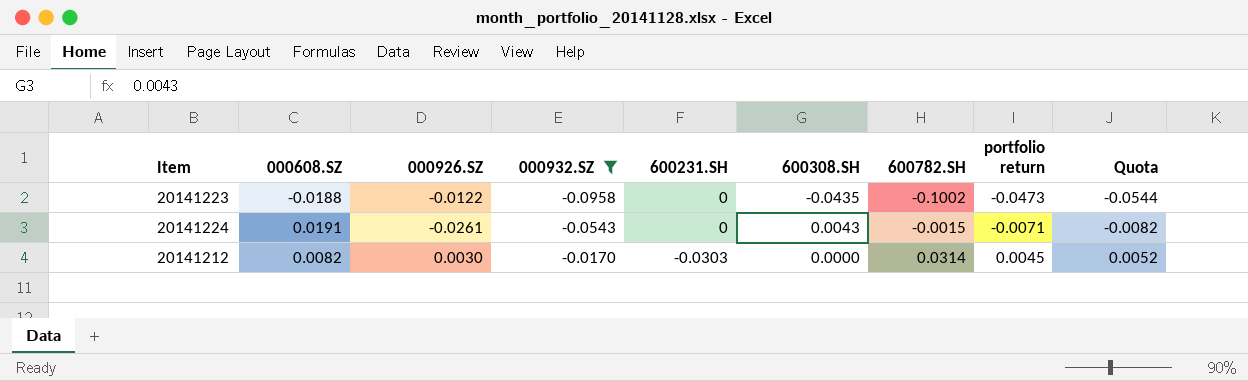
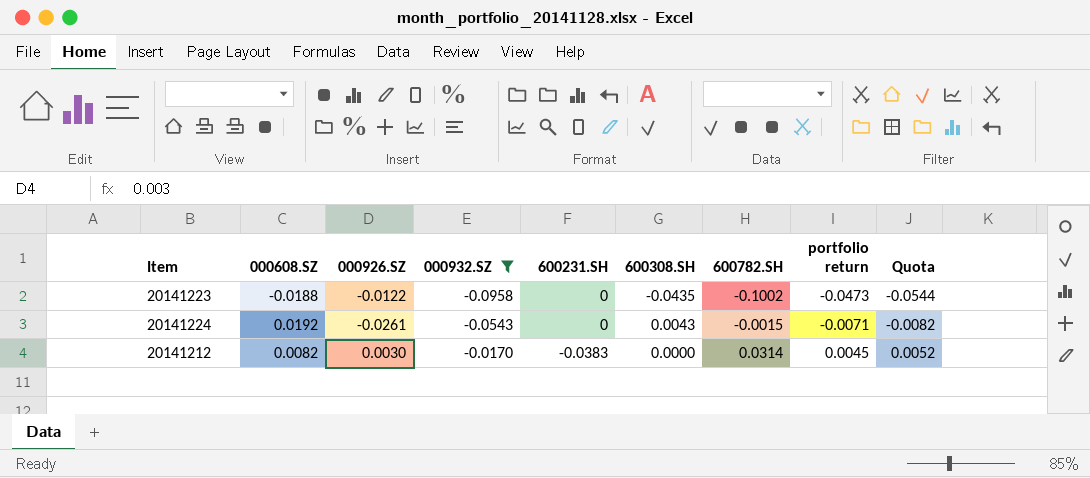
20141224 | 000608.SZ: 0.0191 -> 0.0192
20141212 | 600231.SH: -0.0303 -> -0.0383

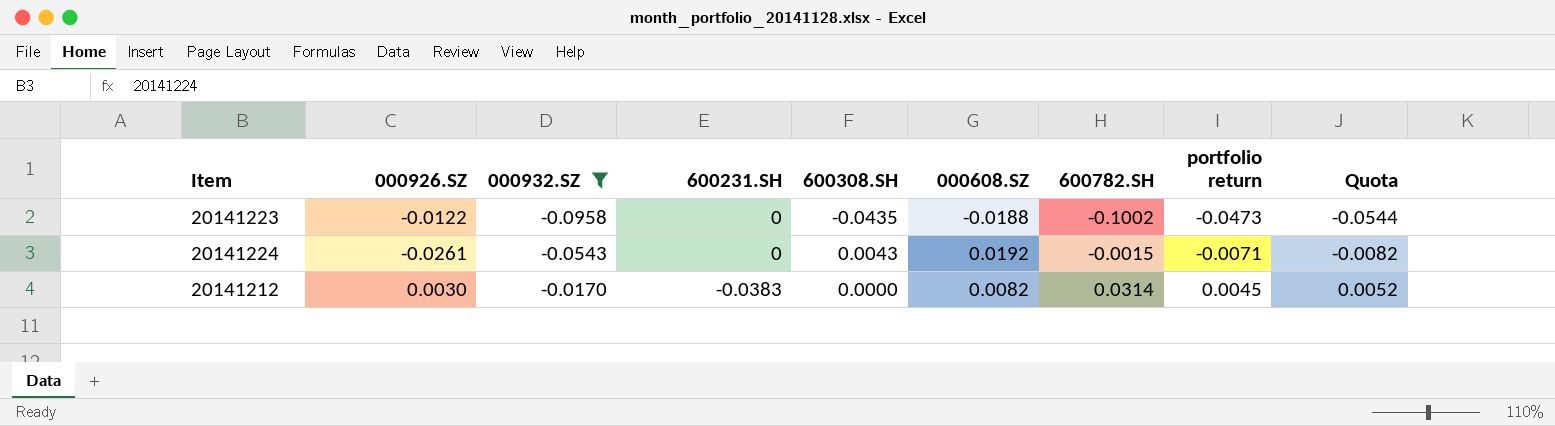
column 000608.SZ | position: 2 -> 6

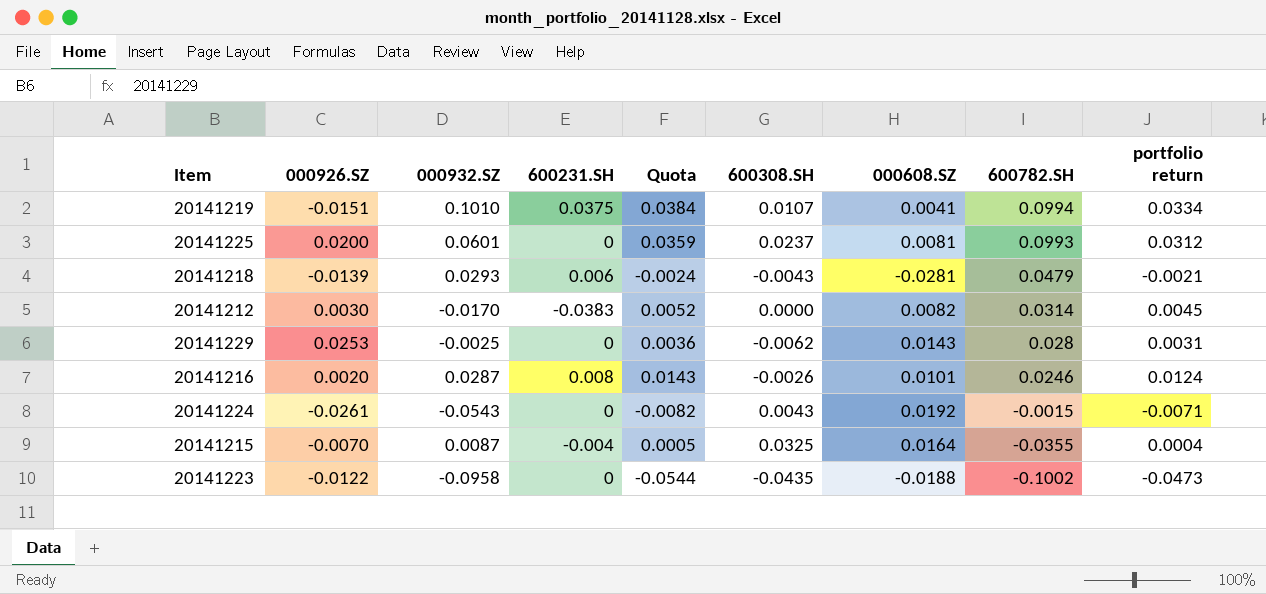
filter: 000932.SZ <= -0.0170 -> none
row order: 000932.SZ ascending -> 600782.SH descending
column Quota | position: 9 -> 5

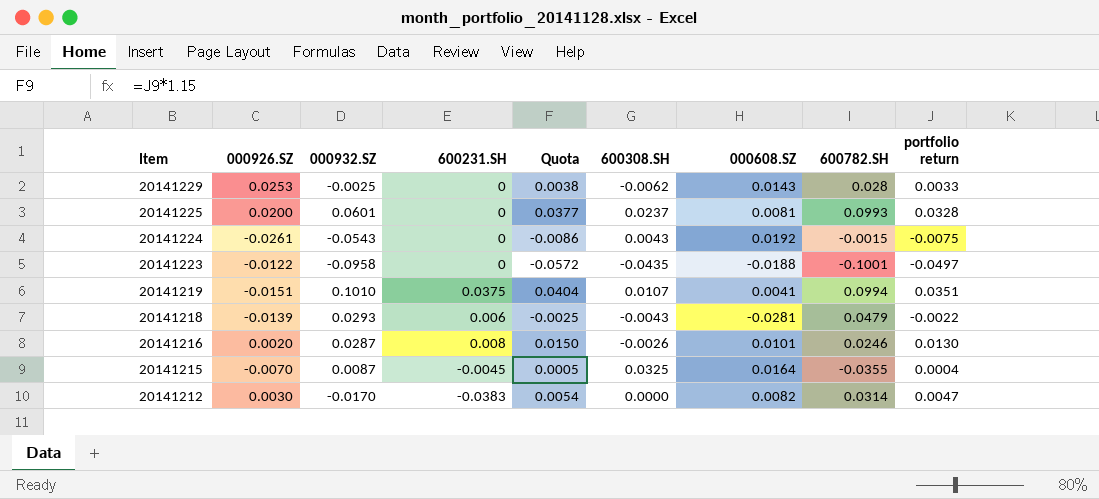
row order: 600782.SH descending -> Item descending
20141229 | Quota: 0.0036 -> 0.0038
20141229 | portfolio return: 0.0031 -> 0.0033
20141225 | Quota: 0.0359 -> 0.0377
20141225 | portfolio return: 0.0312 -> 0.0328
20141224 | Quota: -0.0082 -> -0.0086
20141224 | portfolio return: -0.0071 -> -0.0075
20141223 | Quota: -0.0544 -> -0.0572
20141223 | 600782.SH: -0.1002 -> -0.1001
20141223 | portfolio return: -0.0473 -> -0.0497
20141219 | Quota: 0.0384 -> 0.0404
20141219 | portfolio return: 0.0334 -> 0.0351
20141218 | Quota: -0.0024 -> -0.0025
20141218 | portfolio return: -0.0021 -> -0.0022
20141216 | Quota: 0.0143 -> 0.0150
20141216 | portfolio return: 0.0124 -> 0.0130
20141215 | 600231.SH: -0.004 -> -0.0045
20141212 | Quota: 0.0052 -> 0.0054
20141212 | portfolio return: 0.0045 -> 0.0047

